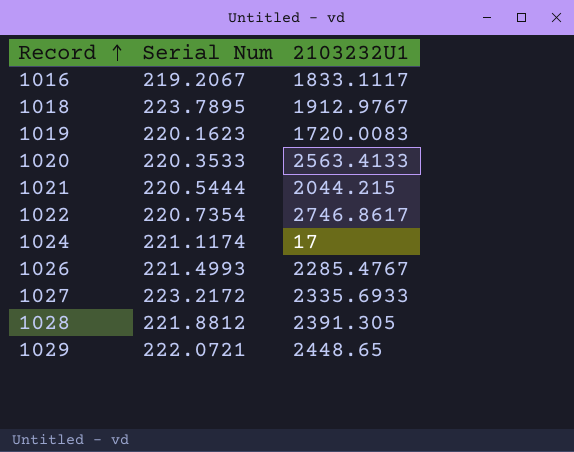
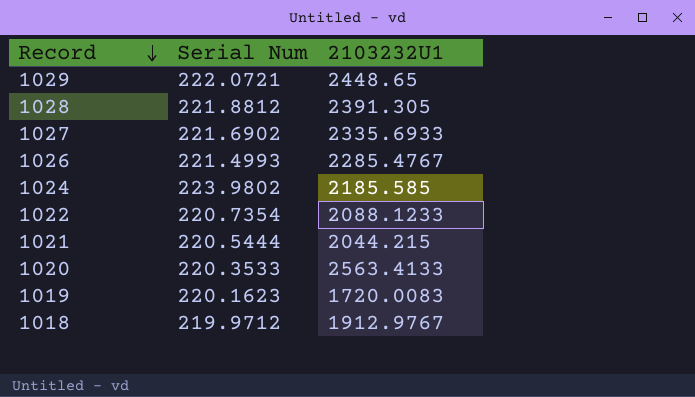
row order: Record ascending -> Record descending
row 1016: 219.2067 | 1833.1117 -> none
1027 | Serial Num: 223.2172 -> 221.6902
1024 | Serial Num: 221.1174 -> 223.9802
1024 | 2103232U1: 17 -> 2185.585
1022 | 2103232U1: 2746.8617 -> 2088.1233
1018 | Serial Num: 223.7895 -> 219.9712

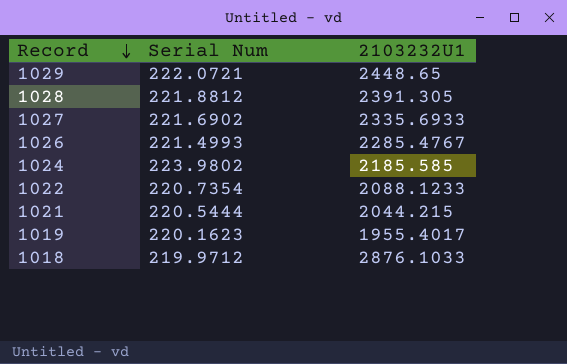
row 1020: 220.3533 | 2563.4133 -> none
1019 | 2103232U1: 1720.0083 -> 1955.4017
1018 | 2103232U1: 1912.9767 -> 2876.1033

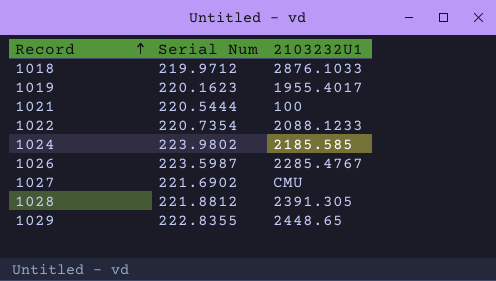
row order: Record descending -> Record ascending
1021 | 2103232U1: 2044.215 -> 100
1026 | Serial Num: 221.4993 -> 223.5987
1027 | 2103232U1: 2335.6933 -> CMU
1029 | Serial Num: 222.0721 -> 222.8355

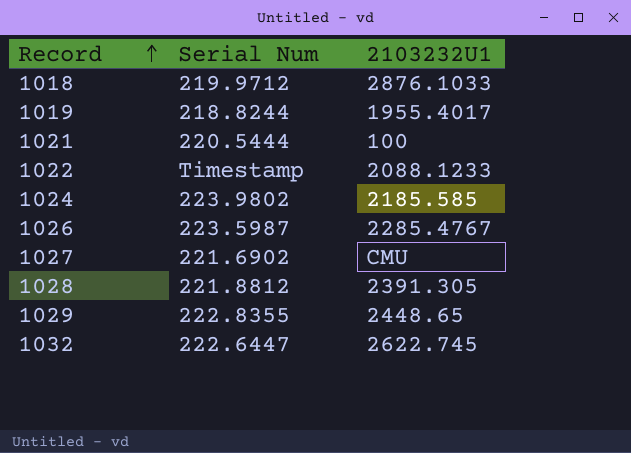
1019 | Serial Num: 220.1623 -> 218.8244
1022 | Serial Num: 220.7354 -> Timestamp
row 1032: none -> 222.6447 | 2622.745

